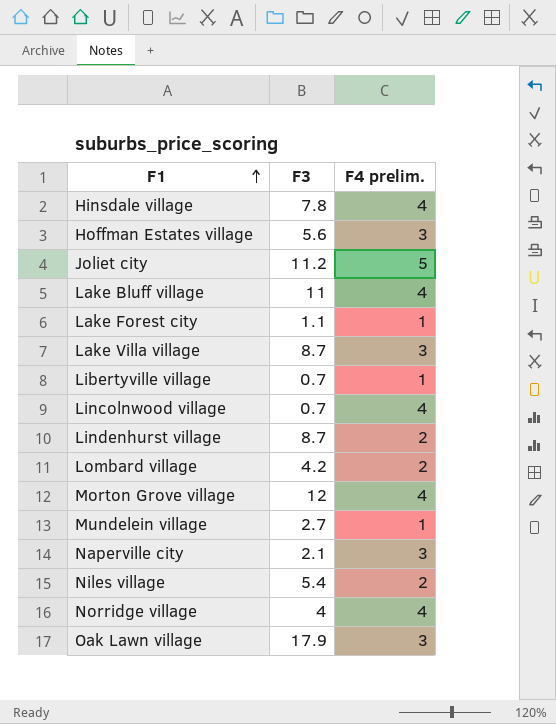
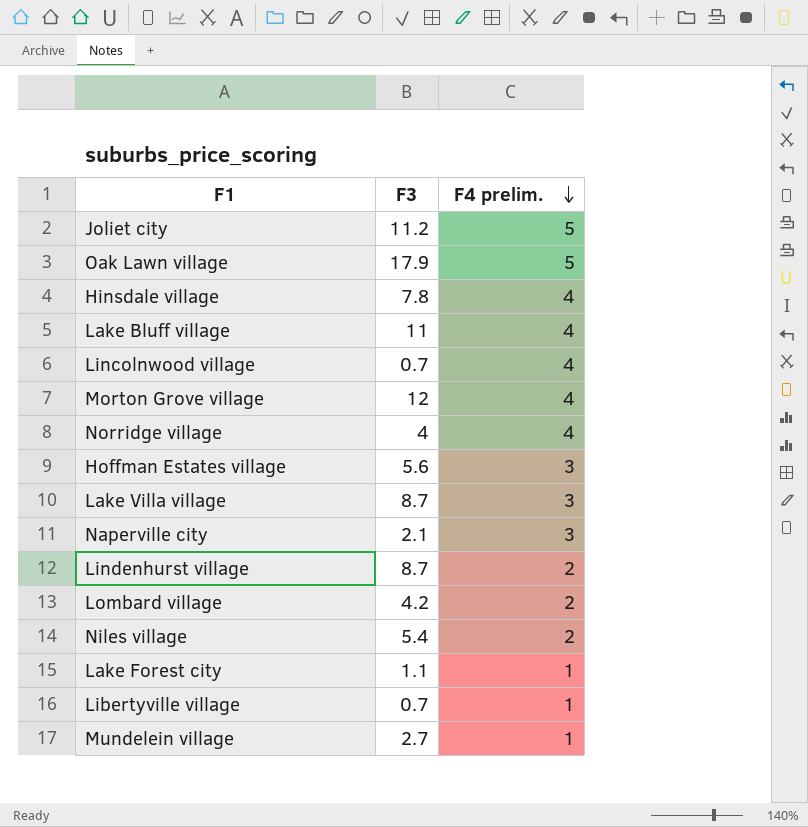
row order: F1 ascending -> F4 prelim. descending
Oak Lawn village | F4 prelim.: 3 -> 5

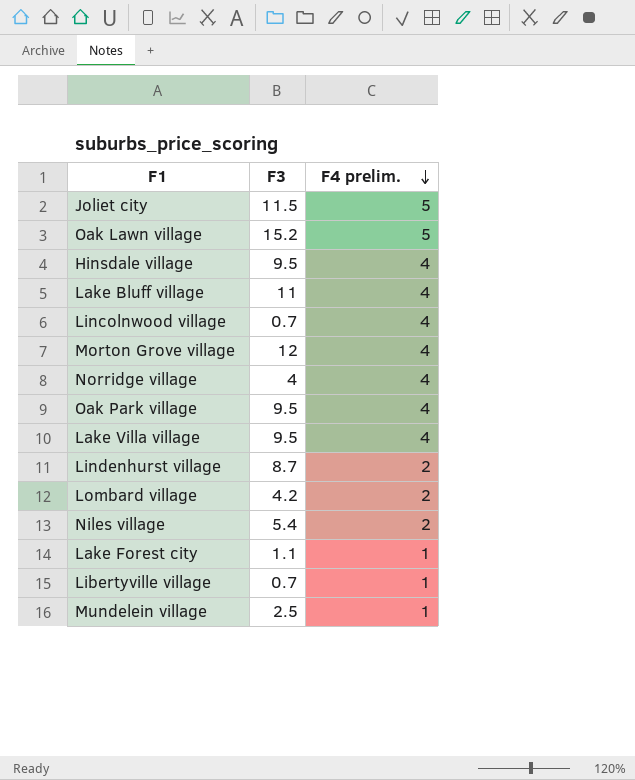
row Hoffman Estates village: 5.6 | 3 -> none
row Naperville city: 2.1 | 3 -> none
Joliet city | F3: 11.2 -> 11.5
Oak Lawn village | F3: 17.9 -> 15.2
Hinsdale village | F3: 7.8 -> 9.5
row Oak Park village: none -> 9.5 | 4
Lake Villa village | F3: 8.7 -> 9.5
Lake Villa village | F4 prelim.: 3 -> 4
Mundelein village | F3: 2.7 -> 2.5

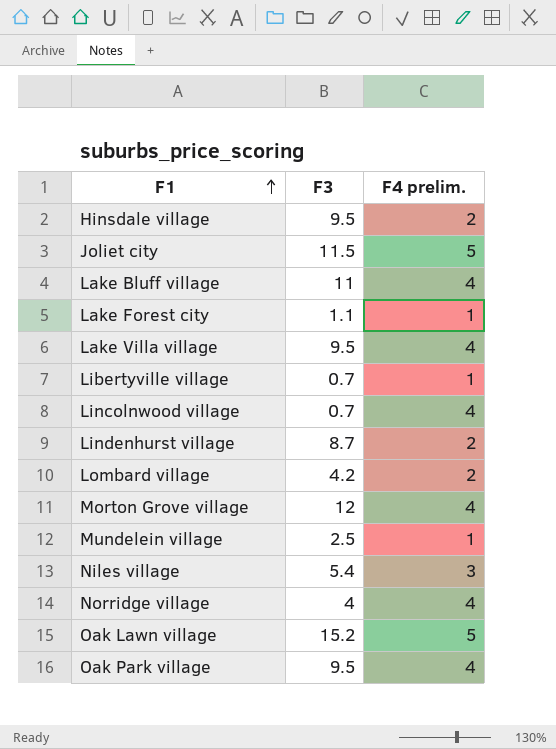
row order: F4 prelim. descending -> F1 ascending
Hinsdale village | F4 prelim.: 4 -> 2
Niles village | F4 prelim.: 2 -> 3

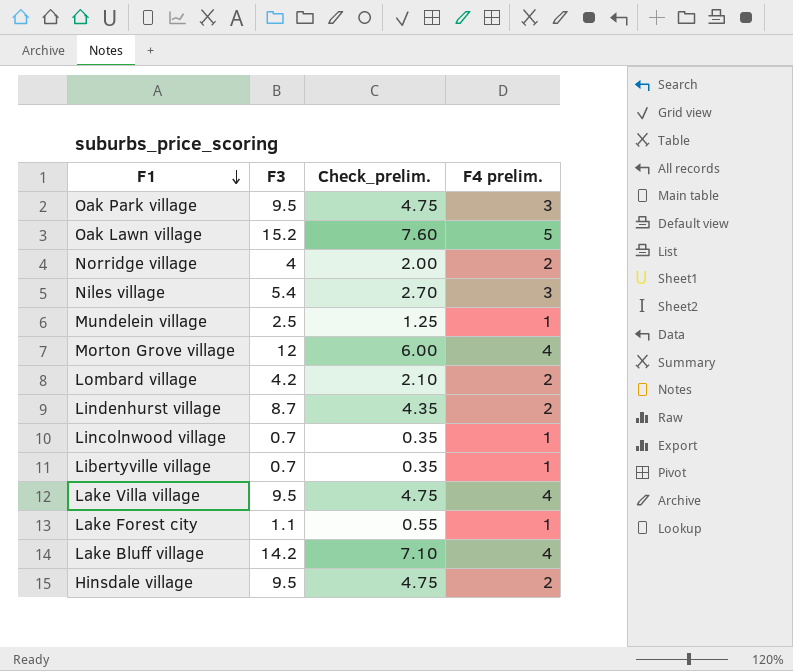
row order: F1 ascending -> F1 descending
column Check_prelim. | formula: none -> [F3] * 0.5
row Joliet city: 11.5 | 5 -> none
Oak Park village | F4 prelim.: 4 -> 3
Norridge village | F4 prelim.: 4 -> 2
Lincolnwood village | F4 prelim.: 4 -> 1
Lake Bluff village | F3: 11 -> 14.2

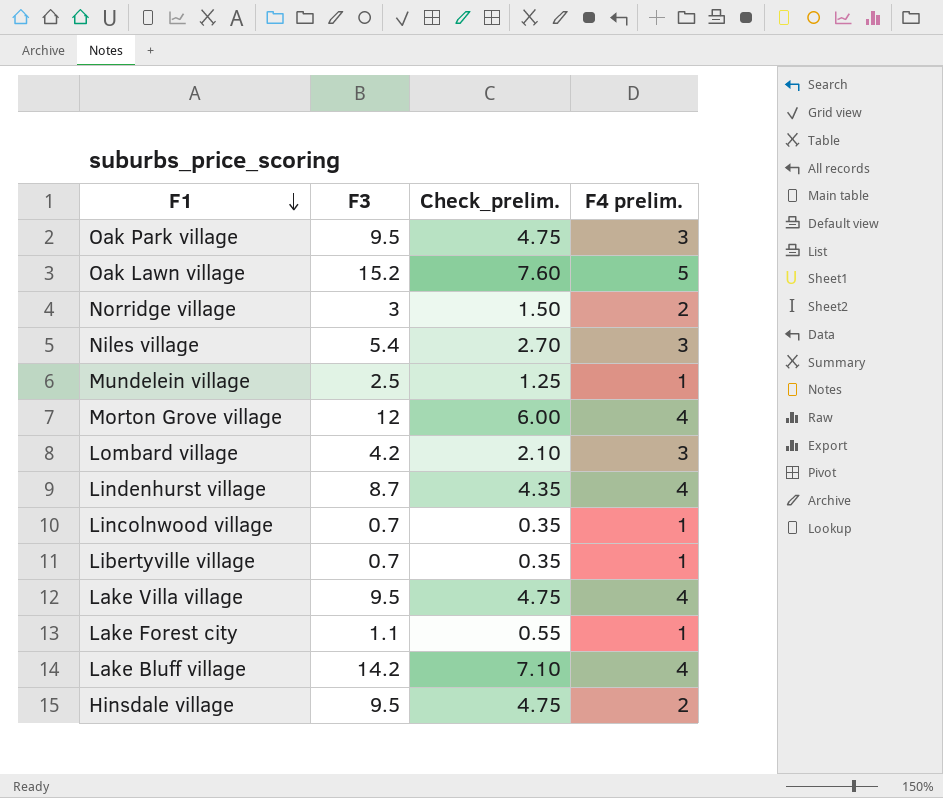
Norridge village | F3: 4 -> 3
Norridge village | Check_prelim.: 2.00 -> 1.50
Lombard village | F4 prelim.: 2 -> 3
Lindenhurst village | F4 prelim.: 2 -> 4

